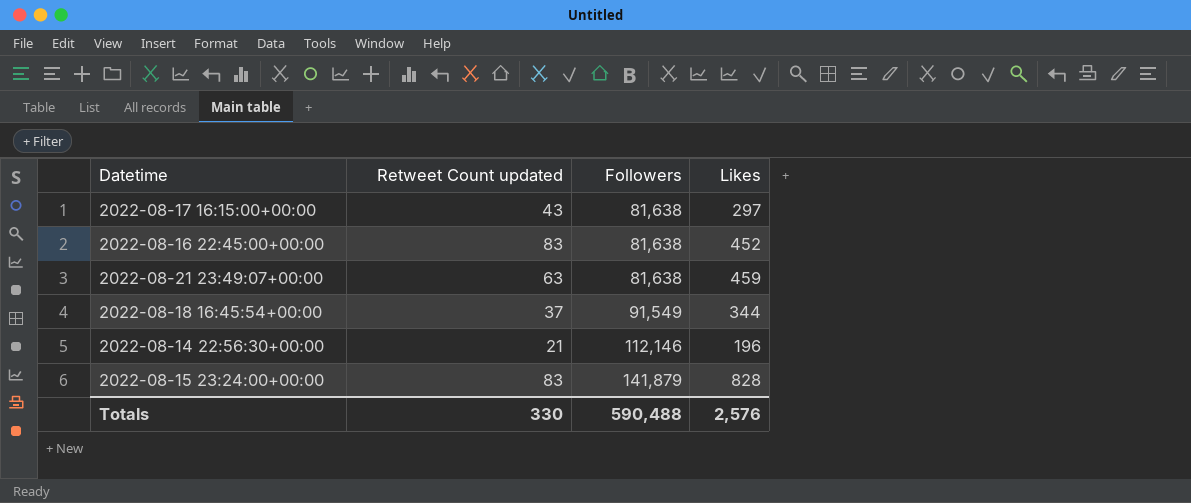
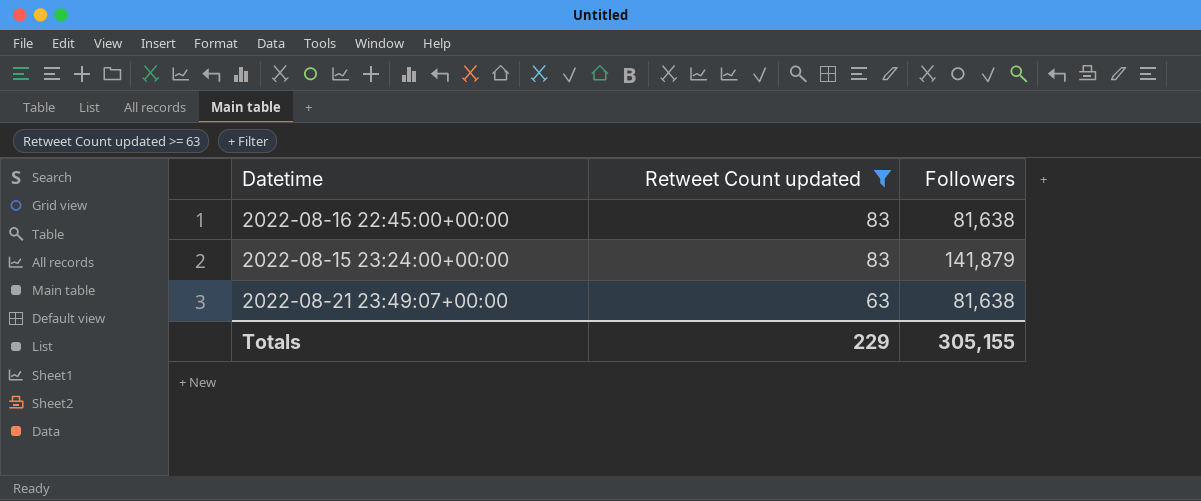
filter: none -> Retweet Count updated >= 63
row order: Followers ascending -> Retweet Count updated descending
column Likes | position: 4 -> none
Totals | Retweet Count updated: 330 -> 229
Totals | Followers: 590,488 -> 305,155

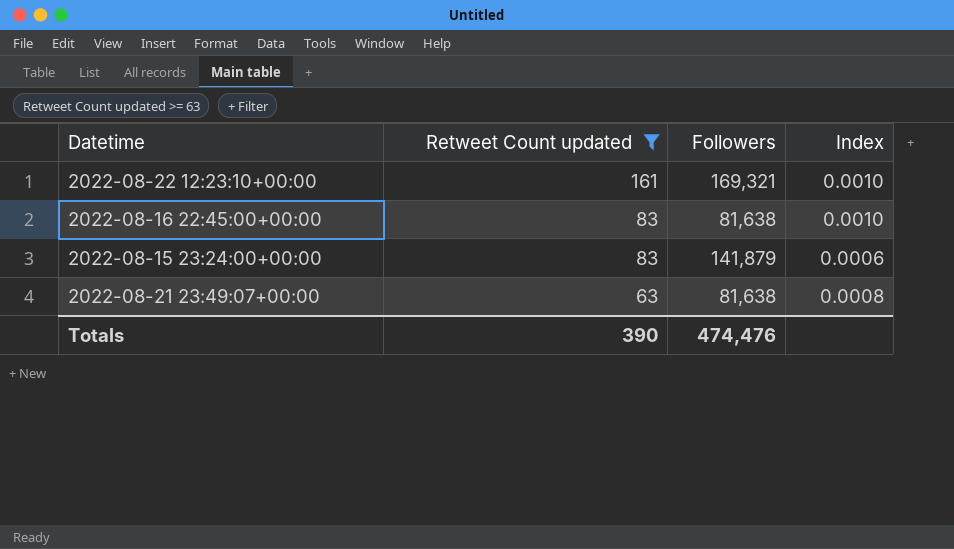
column Index | formula: none -> [Retweet Count updated] / [Followers]
row 2022-08-22 12:23:10+00:00: none -> 161 | 169,321 | 0.0010
Totals | Retweet Count updated: 229 -> 390
Totals | Followers: 305,155 -> 474,476

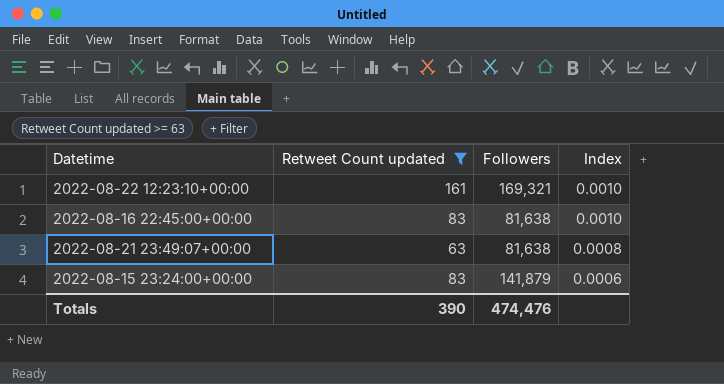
row order: Retweet Count updated descending -> Index descending

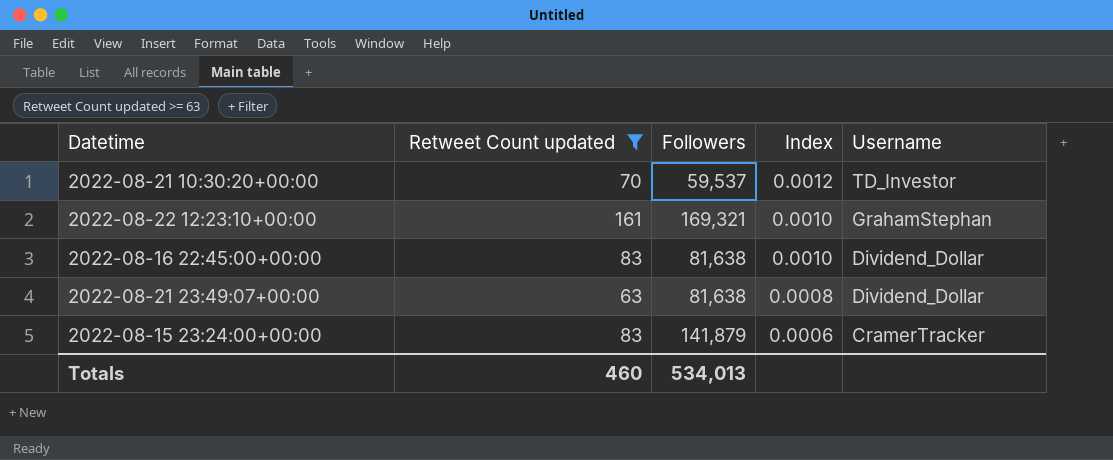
column Username | position: none -> 5
row 2022-08-21 10:30:20+00:00: none -> 70 | 59,537 | 0.0012 | TD_Investor
Totals | Retweet Count updated: 390 -> 460
Totals | Followers: 474,476 -> 534,013

